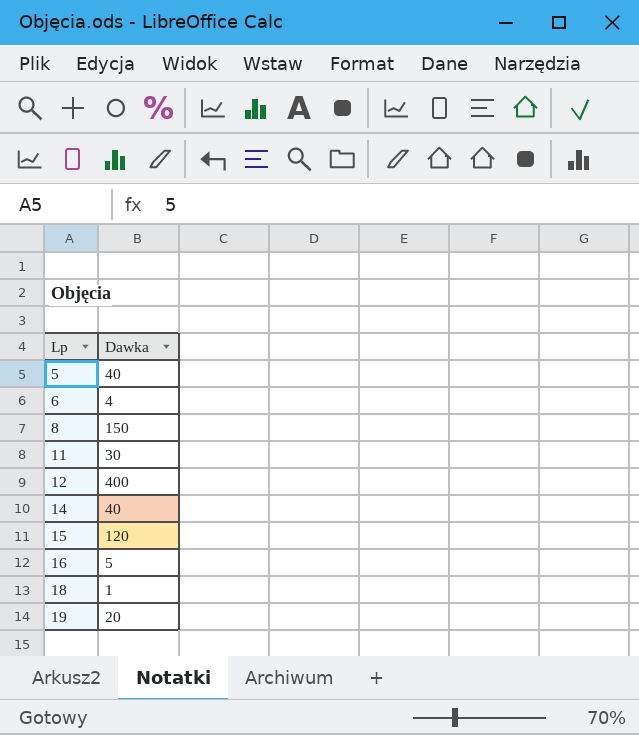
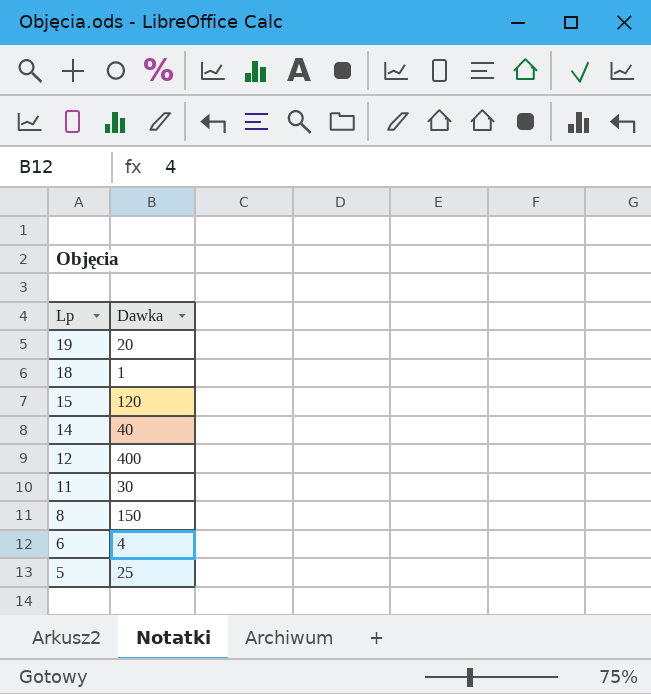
row order: Lp ascending -> Lp descending
row 16: 5 -> none
5 | Dawka: 40 -> 25

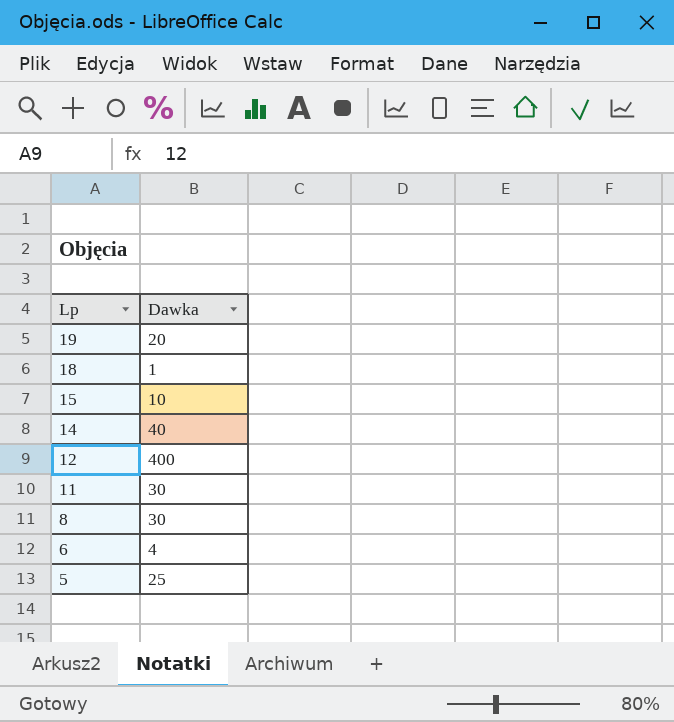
15 | Dawka: 120 -> 10
8 | Dawka: 150 -> 30

